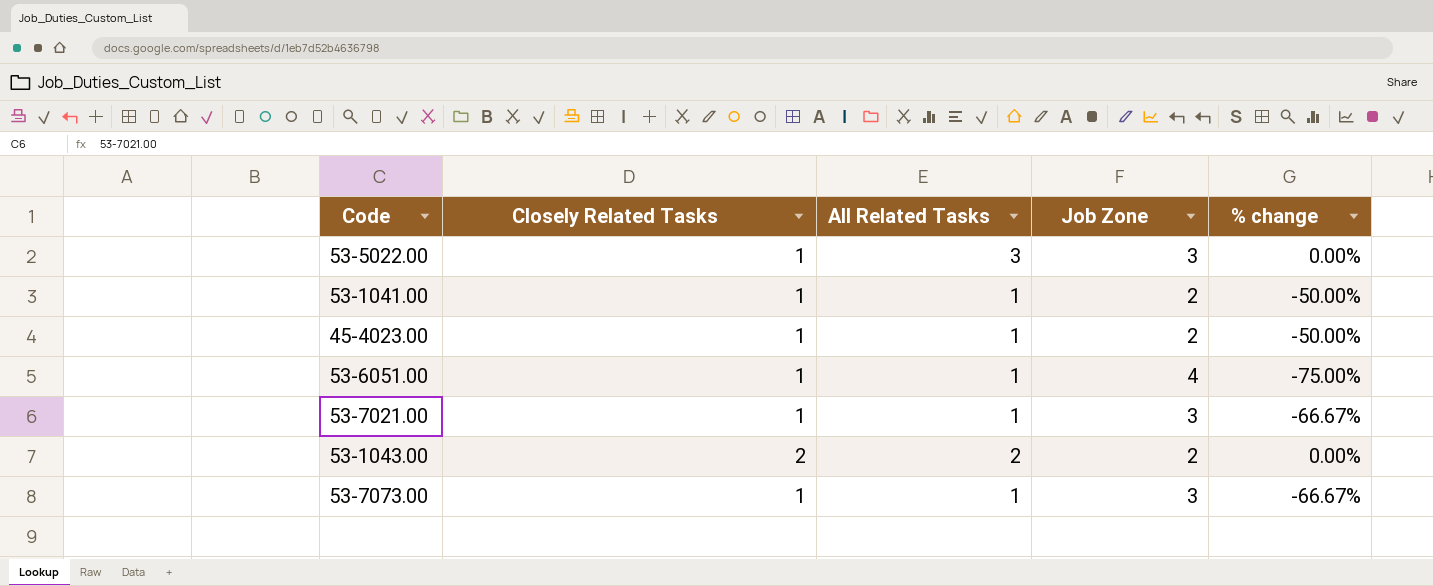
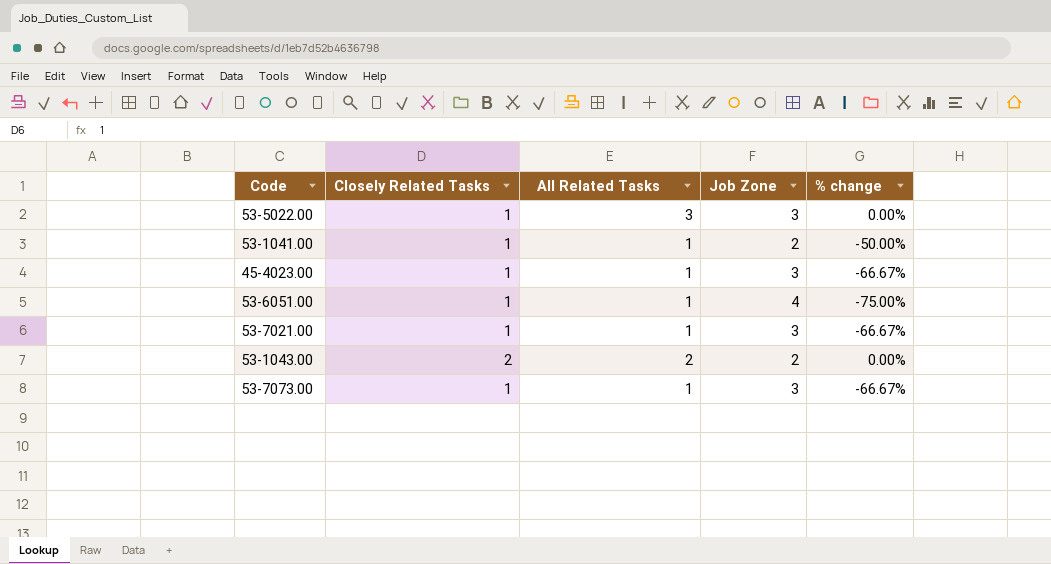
45-4023.00 | Job Zone: 2 -> 3
45-4023.00 | % change: -50.00% -> -66.67%

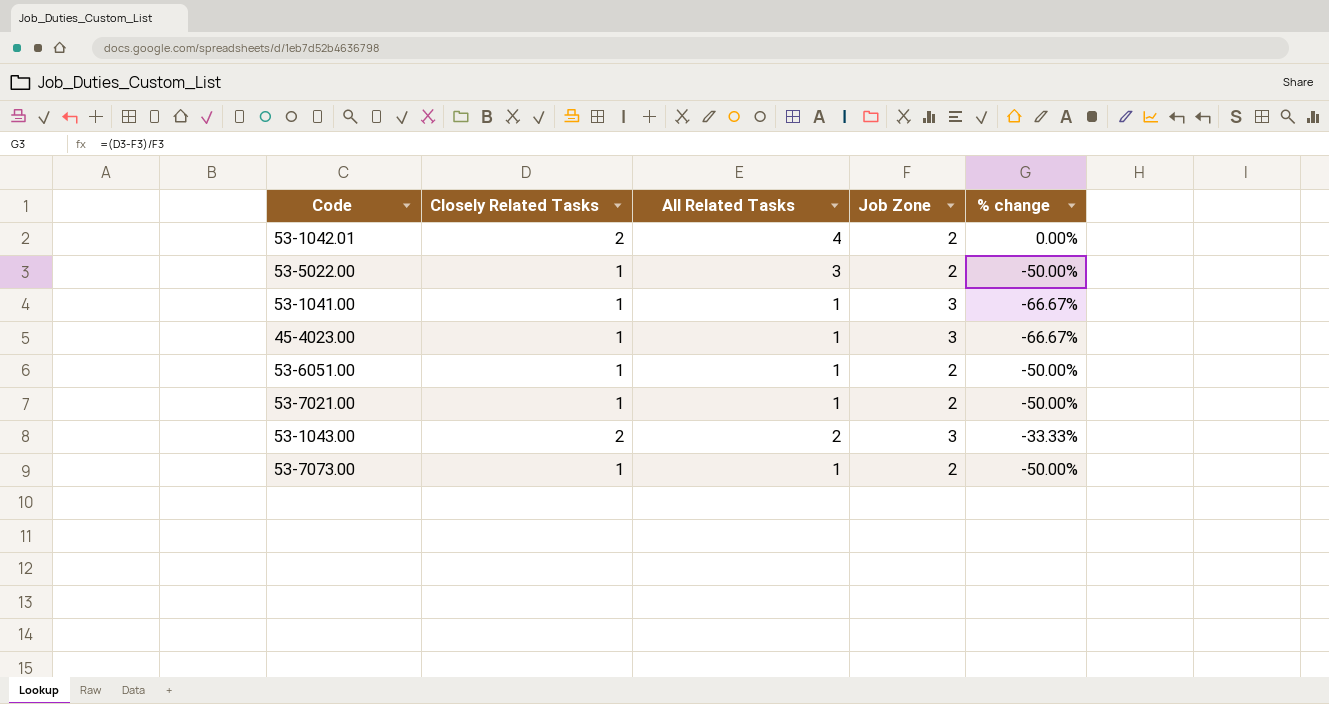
column % change | formula: ([All Related Tasks] - [Job Zone]) / [Job Zone] -> ([Closely Related Tasks] - [Job Zone]) / [Job Zone]
row 53-1042.01: none -> 2 | 4 | 2 | 0.00%
53-5022.00 | Job Zone: 3 -> 2
53-1041.00 | Job Zone: 2 -> 3
53-6051.00 | Job Zone: 4 -> 2
53-7021.00 | Job Zone: 3 -> 2
53-1043.00 | Job Zone: 2 -> 3
53-7073.00 | Job Zone: 3 -> 2

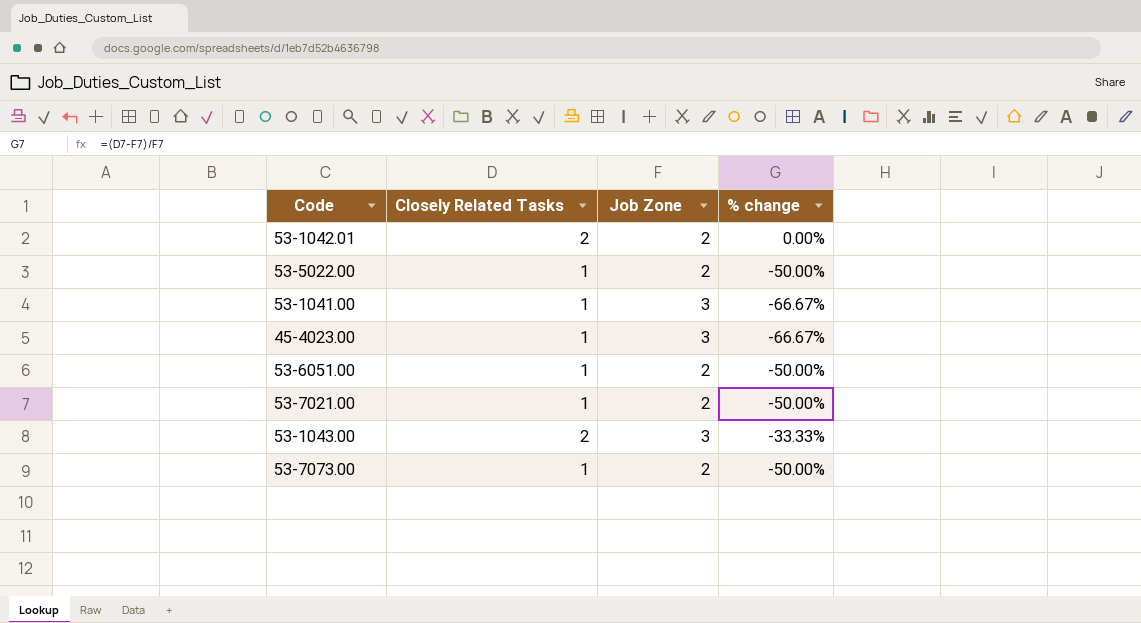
column All Related Tasks | position: 3 -> none

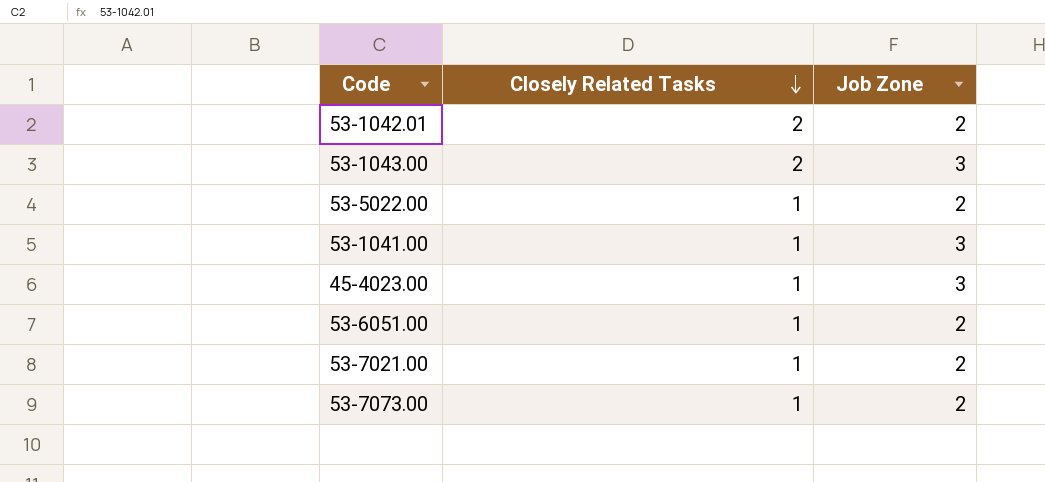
row order: none -> Closely Related Tasks descending
column % change | formula: ([Closely Related Tasks] - [Job Zone]) / [Job Zone] -> none

